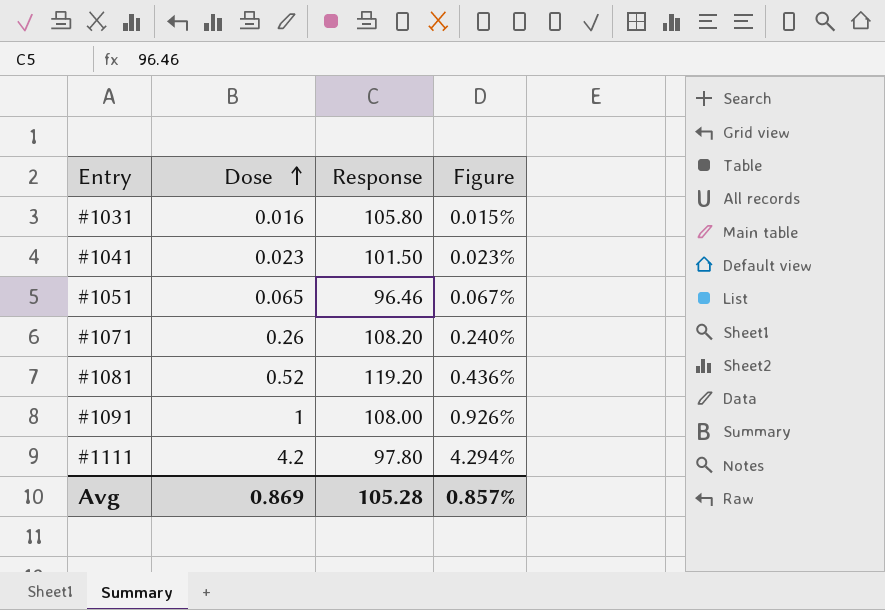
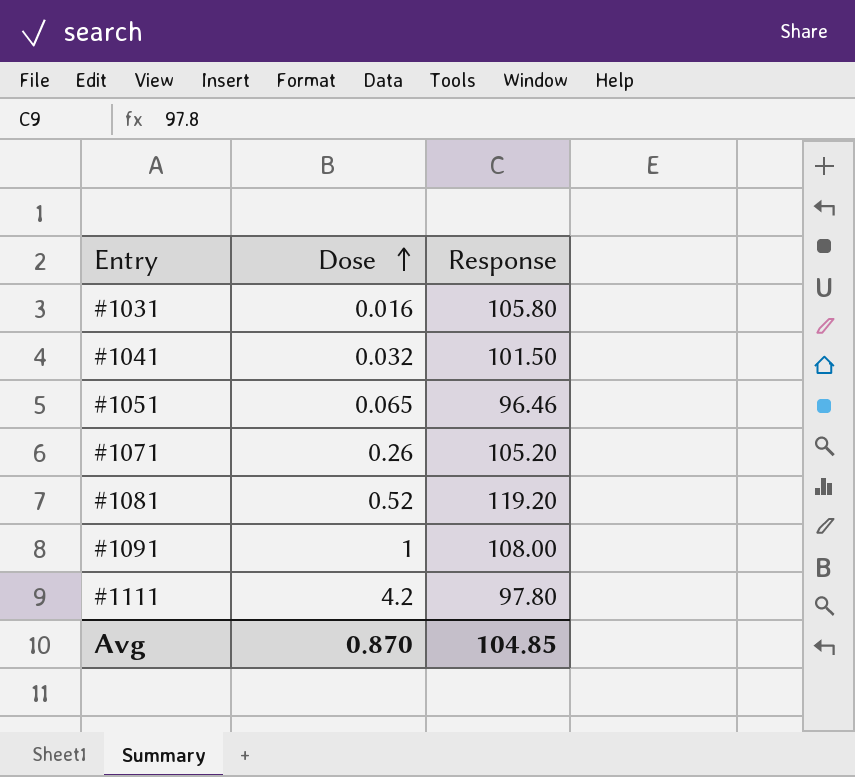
column Figure | formula: [Dose] / [Response] -> none
#1041 | Dose: 0.023 -> 0.032
#1071 | Response: 108.20 -> 105.20
Avg | Dose: 0.869 -> 0.870
Avg | Response: 105.28 -> 104.85

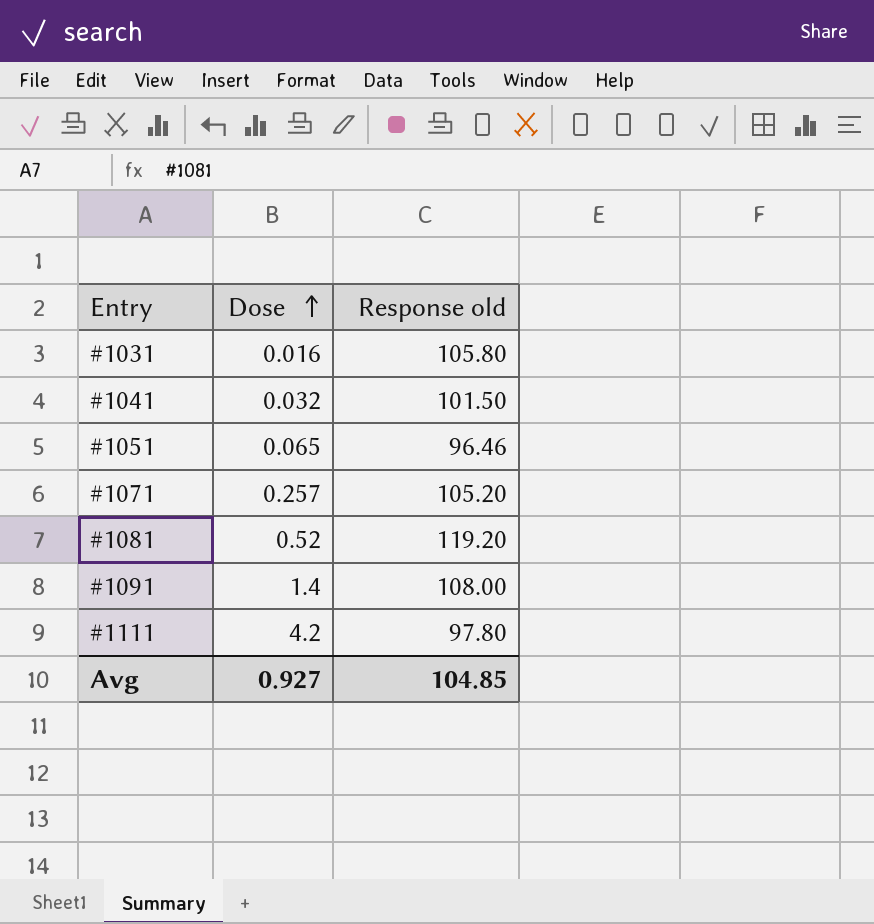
column name: Response -> Response old
#1071 | Dose: 0.26 -> 0.257
#1091 | Dose: 1 -> 1.4
Avg | Dose: 0.870 -> 0.927

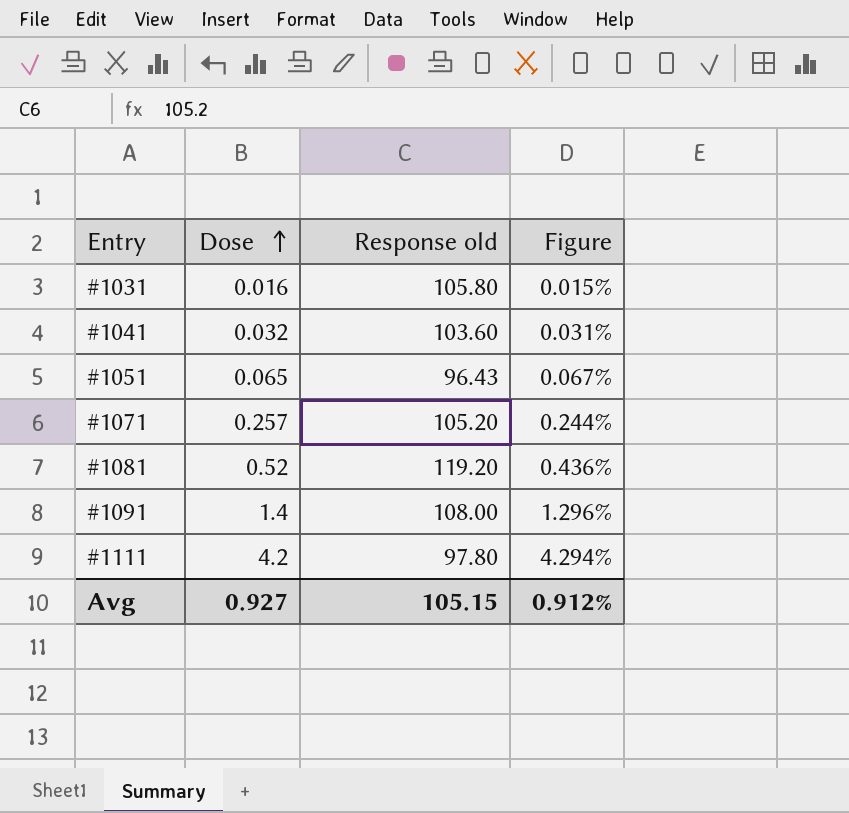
column Figure | formula: none -> [Dose] / [Response old]
#1041 | Response old: 101.50 -> 103.60
#1051 | Response old: 96.46 -> 96.43
Avg | Response old: 104.85 -> 105.15

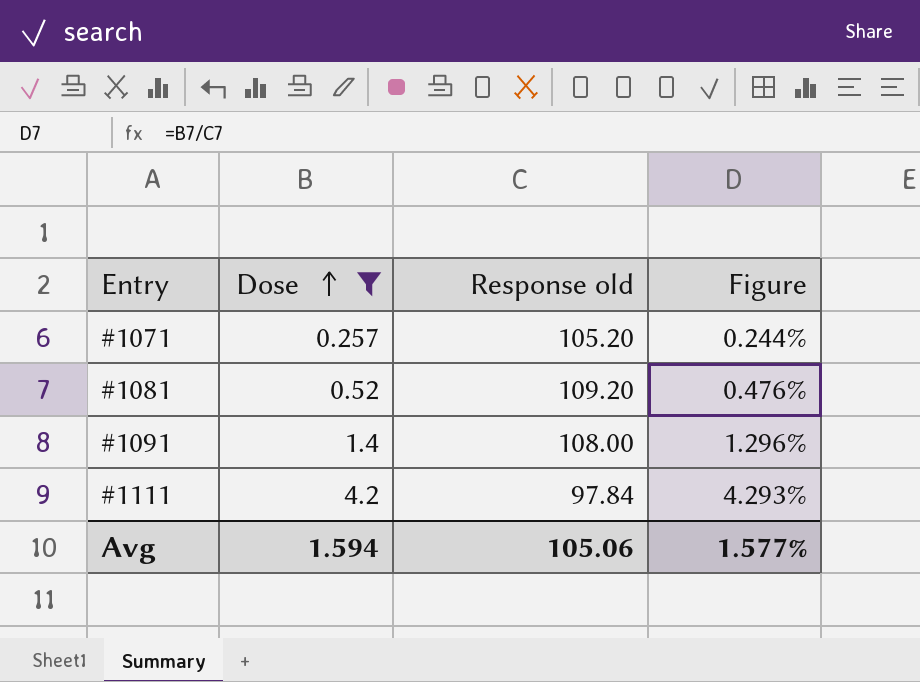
filter: none -> Dose >= 0.257
#1081 | Response old: 119.20 -> 109.20
#1081 | Figure: 0.436% -> 0.476%
#1111 | Response old: 97.80 -> 97.84
#1111 | Figure: 4.294% -> 4.293%
Avg | Dose: 0.927 -> 1.594
Avg | Response old: 105.15 -> 105.06
Avg | Figure: 0.912% -> 1.577%

